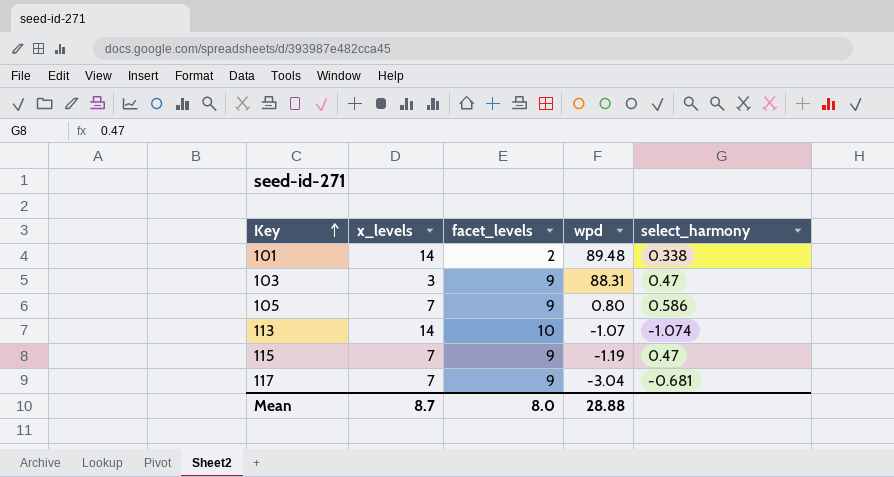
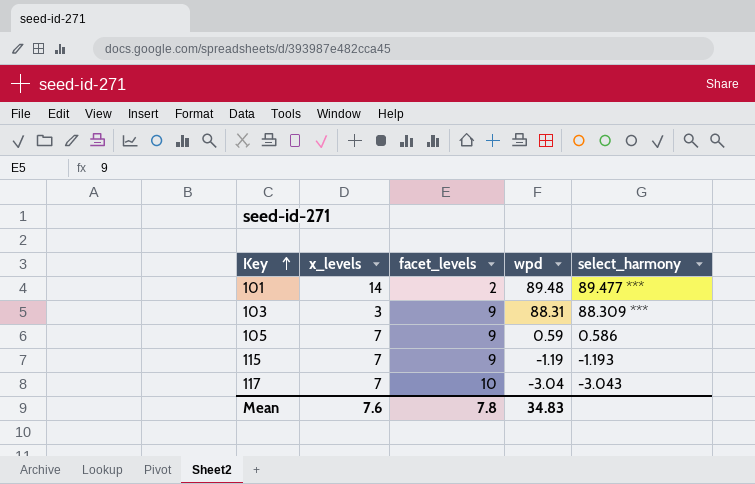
row 113: 14 | 10 | -1.07 | -1.074 -> none
101 | select_harmony: 0.338 -> 89.477 ***
103 | select_harmony: 0.47 -> 88.309 ***
105 | wpd: 0.80 -> 0.59
115 | select_harmony: 0.47 -> -1.193
117 | facet_levels: 9 -> 10
117 | select_harmony: -0.681 -> -3.043
Mean | x_levels: 8.7 -> 7.6
Mean | facet_levels: 8.0 -> 7.8
Mean | wpd: 28.88 -> 34.83

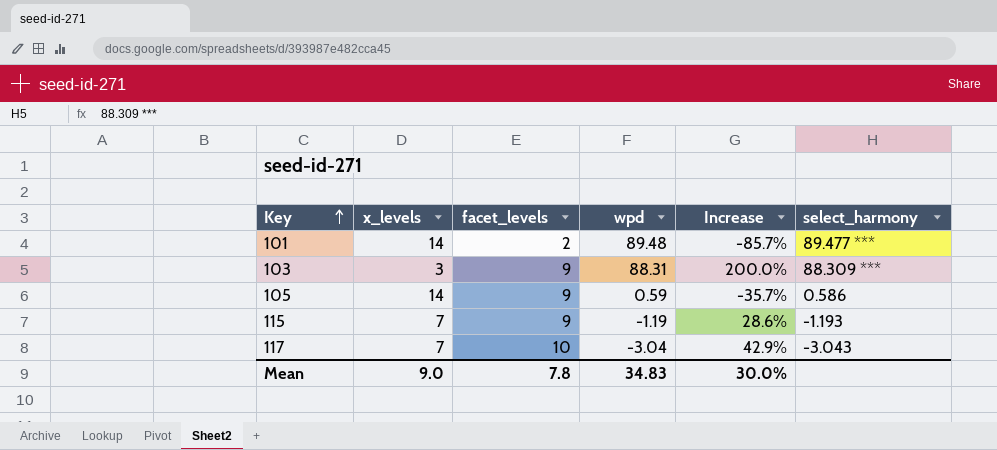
column Increase | formula: none -> ([facet_levels] - [x_levels]) / [x_levels]
105 | x_levels: 7 -> 14
Mean | x_levels: 7.6 -> 9.0

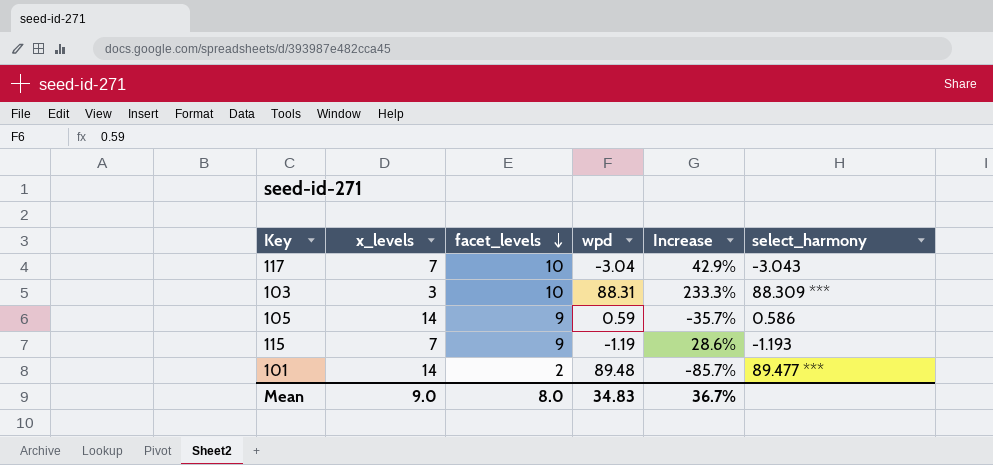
row order: Key ascending -> facet_levels descending
103 | facet_levels: 9 -> 10
103 | Increase: 200.0% -> 233.3%
Mean | facet_levels: 7.8 -> 8.0
Mean | Increase: 30.0% -> 36.7%

